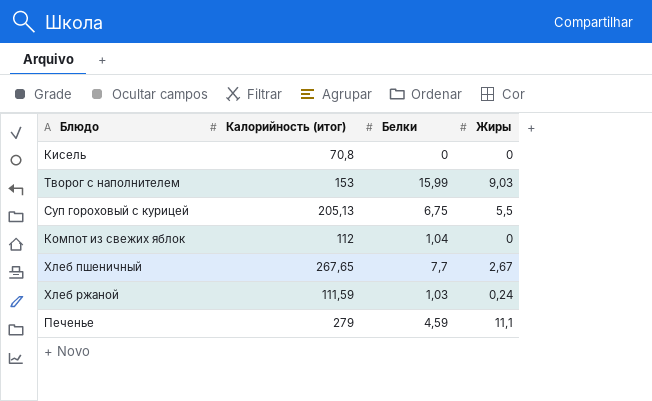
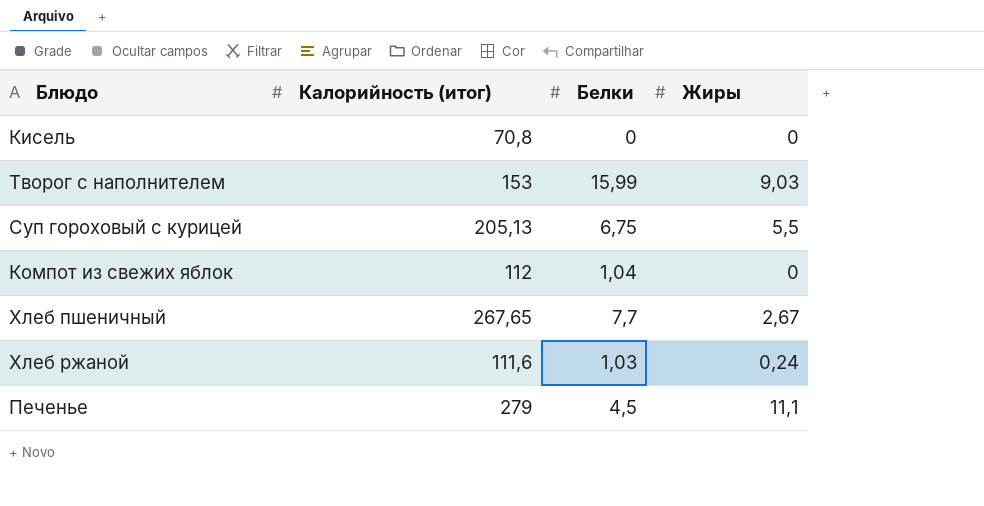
Хлеб ржаной | Калорийность (итог): 111,59 -> 111,6
Печенье | Белки: 4,59 -> 4,5

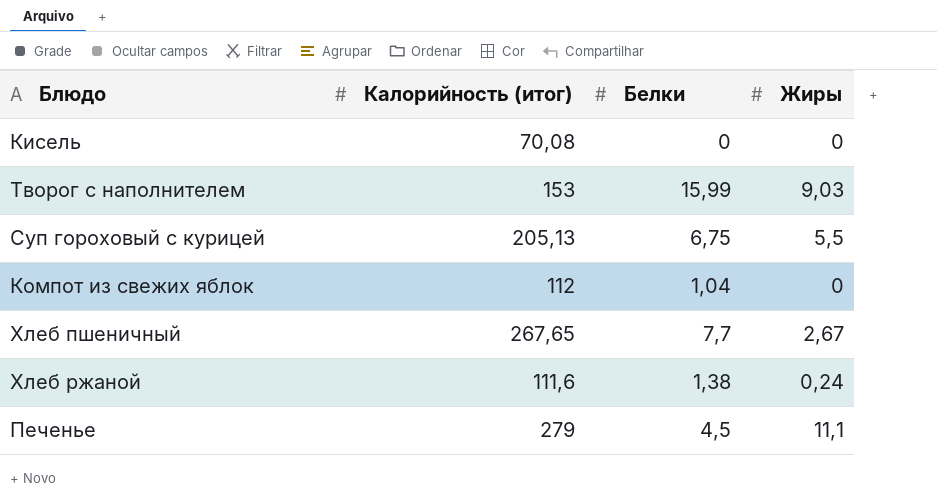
Кисель | Калорийность (итог): 70,8 -> 70,08
Хлеб ржаной | Белки: 1,03 -> 1,38

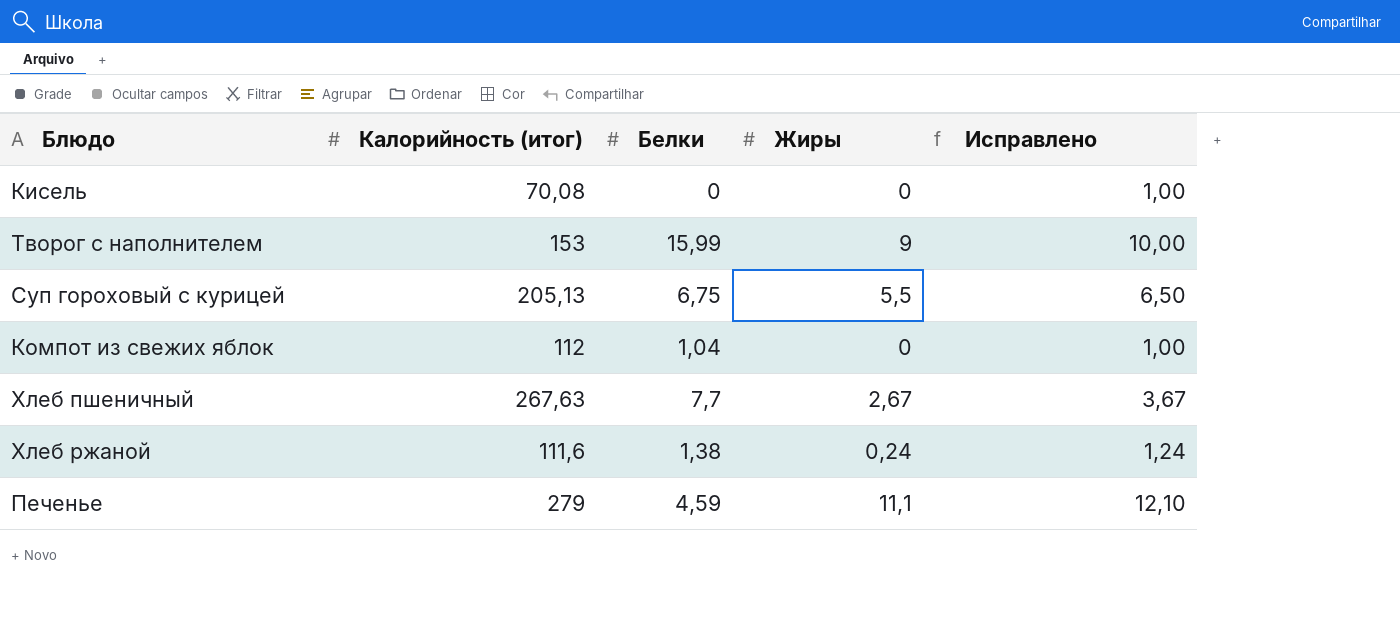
column Исправлено | formula: none -> [Жиры] + 1
Творог с наполнителем | Жиры: 9,03 -> 9
Хлеб пшеничный | Калорийность (итог): 267,65 -> 267,63
Печенье | Белки: 4,5 -> 4,59

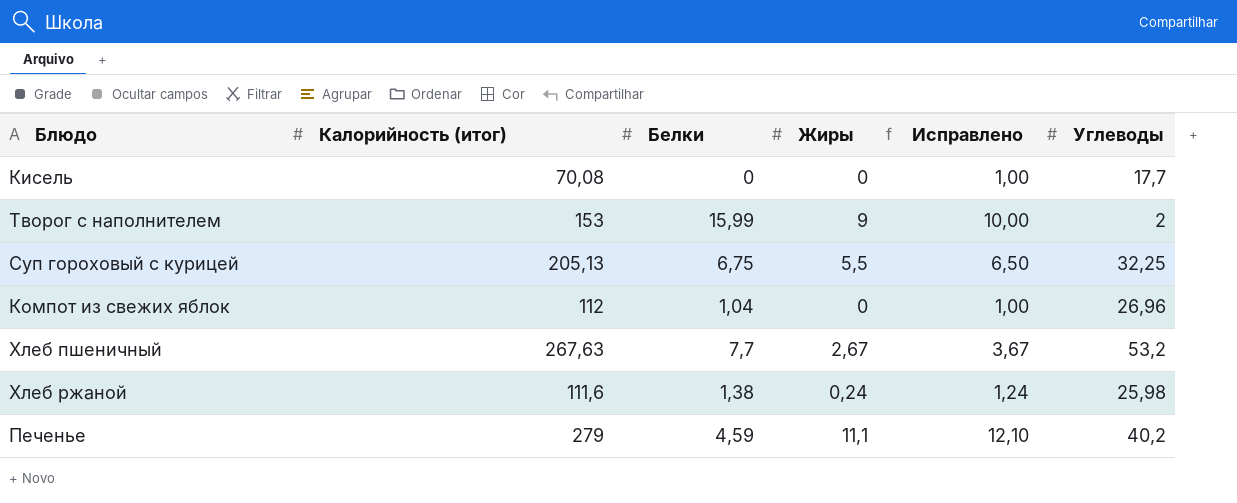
column Углеводы | position: none -> 6

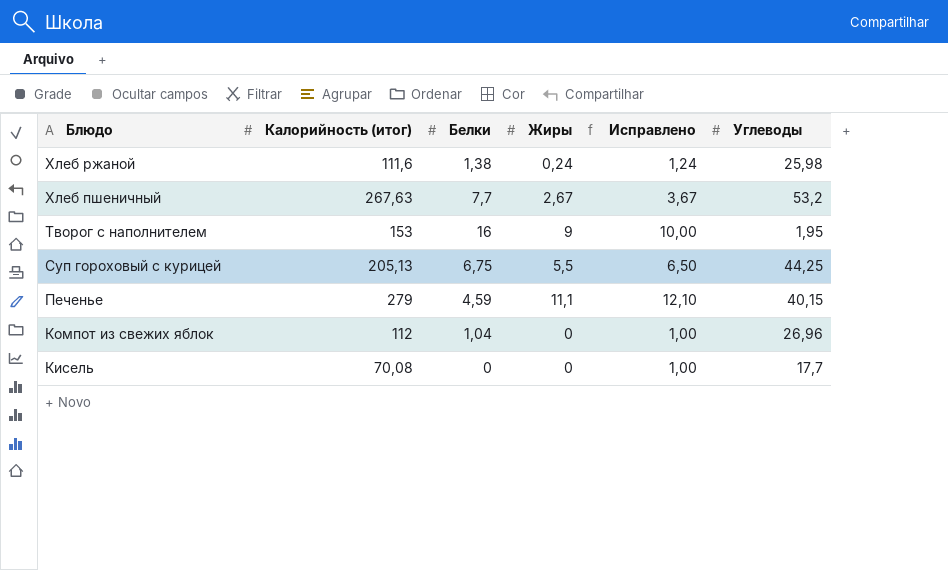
row order: none -> Блюдо descending
Творог с наполнителем | Белки: 15,99 -> 16
Творог с наполнителем | Углеводы: 2 -> 1,95
Суп гороховый с курицей | Углеводы: 32,25 -> 44,25
Печенье | Углеводы: 40,2 -> 40,15

